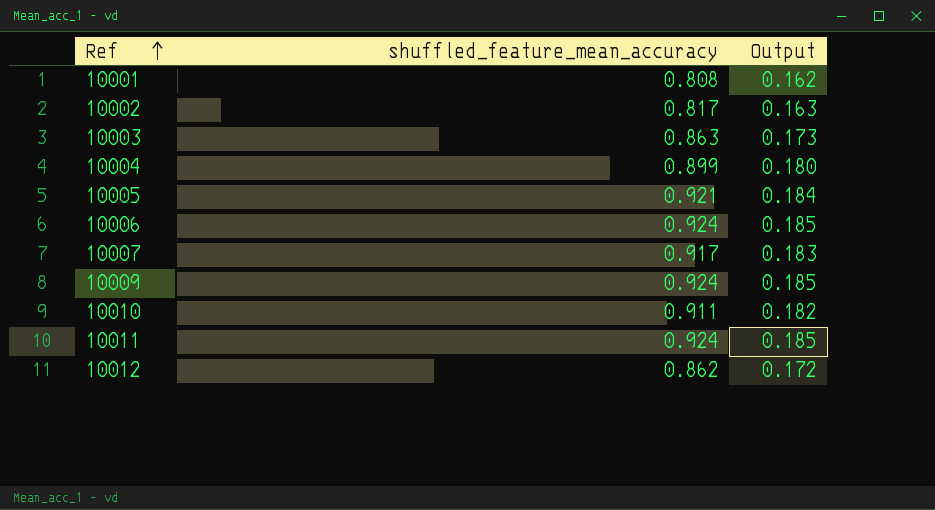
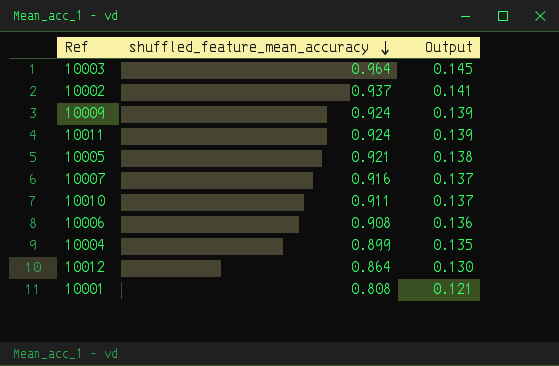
row order: Ref ascending -> shuffled_feature_mean_accuracy descending
column Output | formula: [shuffled_feature_mean_accuracy] * 0.2 -> [shuffled_feature_mean_accuracy] * 0.15
10003 | shuffled_feature_mean_accuracy: 0.863 -> 0.964
10002 | shuffled_feature_mean_accuracy: 0.817 -> 0.937
10007 | shuffled_feature_mean_accuracy: 0.917 -> 0.916
10006 | shuffled_feature_mean_accuracy: 0.924 -> 0.908
10012 | shuffled_feature_mean_accuracy: 0.862 -> 0.864

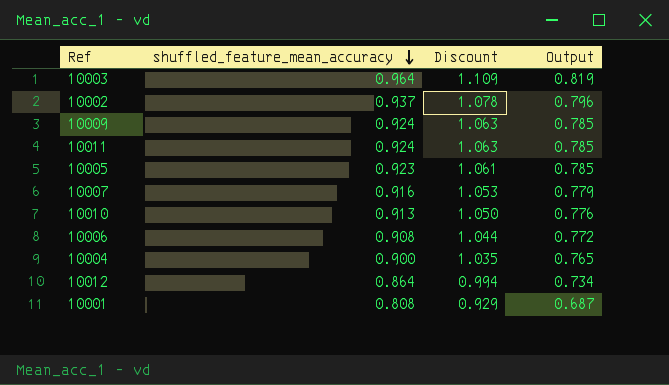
column Discount | formula: none -> [shuffled_feature_mean_accuracy] * 1.15
column Output | formula: [shuffled_feature_mean_accuracy] * 0.15 -> [shuffled_feature_mean_accuracy] * 0.85
10005 | shuffled_feature_mean_accuracy: 0.921 -> 0.923
10010 | shuffled_feature_mean_accuracy: 0.911 -> 0.913
10004 | shuffled_feature_mean_accuracy: 0.899 -> 0.900

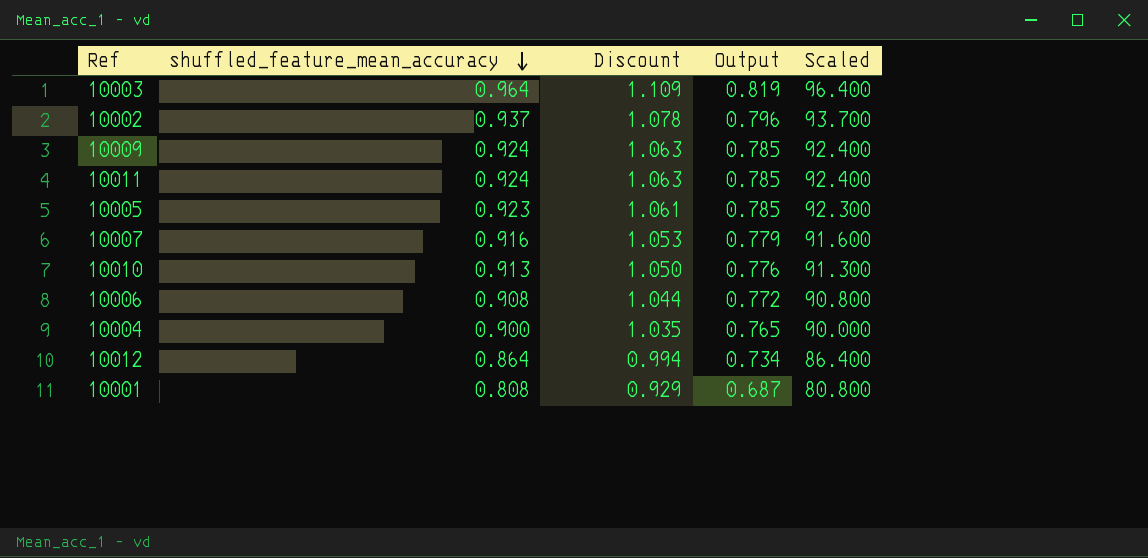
column Scaled | formula: none -> [shuffled_feature_mean_accuracy] * 100

